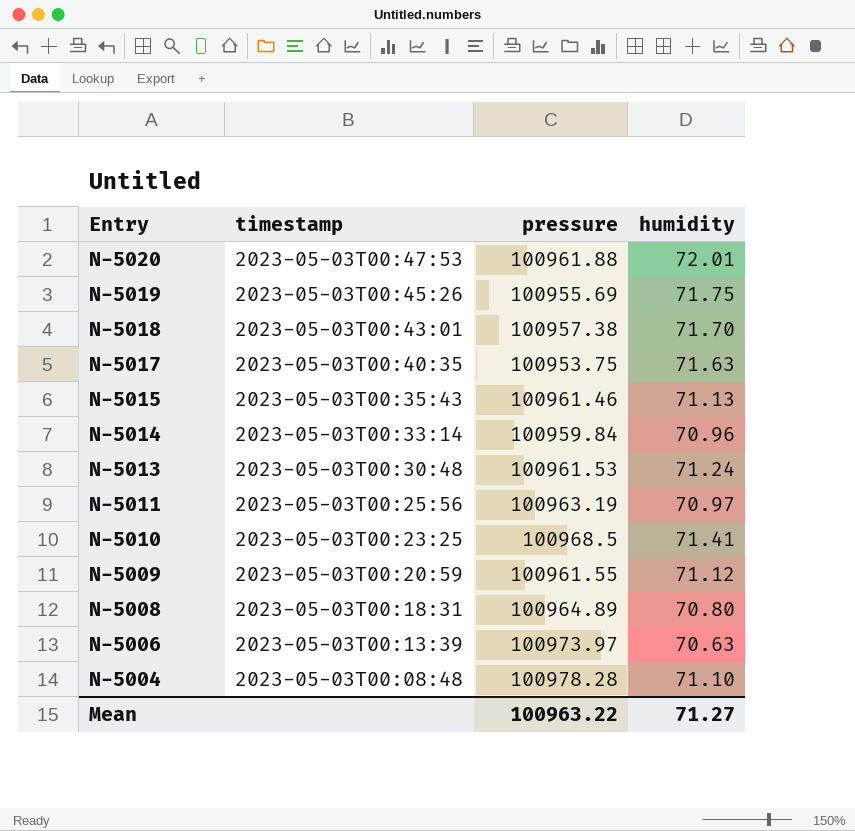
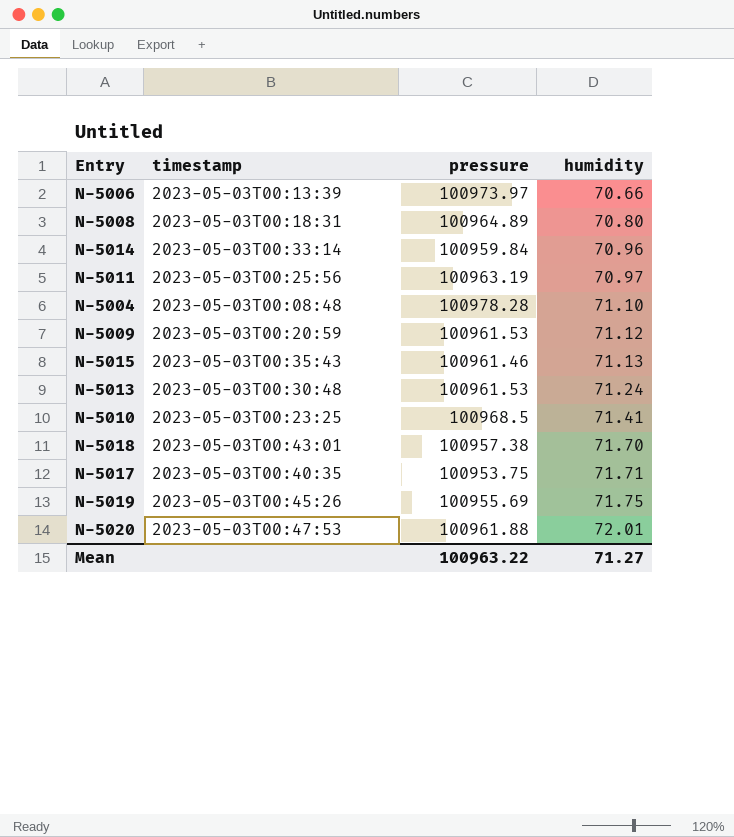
row order: Entry descending -> humidity ascending
N-5006 | humidity: 70.63 -> 70.66
N-5009 | pressure: 100961.55 -> 100961.53
N-5017 | humidity: 71.63 -> 71.71

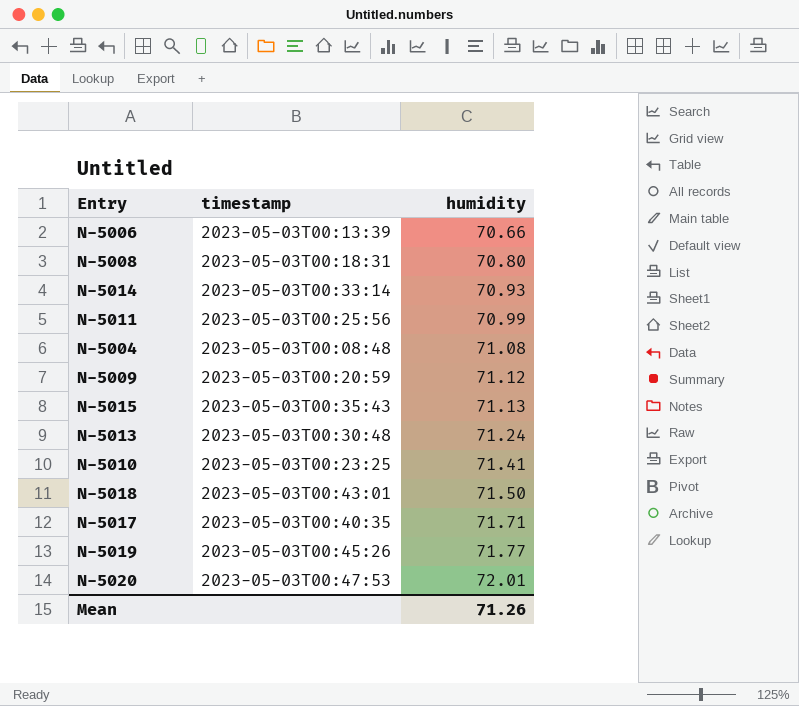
column pressure | position: 3 -> none
N-5014 | humidity: 70.96 -> 70.93
N-5011 | humidity: 70.97 -> 70.99
N-5004 | humidity: 71.10 -> 71.08
N-5018 | humidity: 71.70 -> 71.50
N-5019 | humidity: 71.75 -> 71.77
Mean | humidity: 71.27 -> 71.26

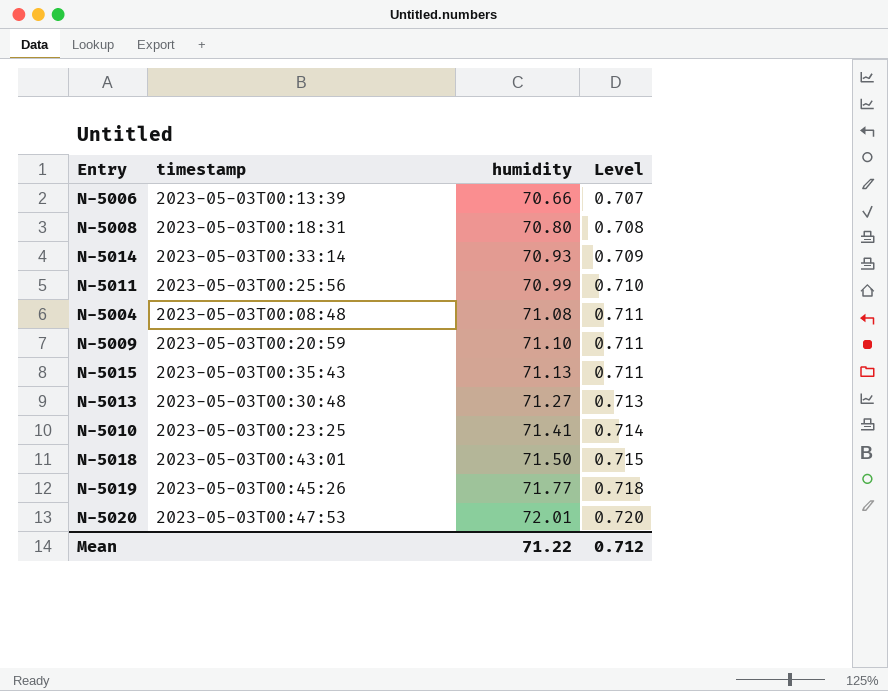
column Level | formula: none -> [humidity] * 0.01
row N-5017: 2023-05-03T00:40:35 | 71.71 -> none
N-5009 | humidity: 71.12 -> 71.10
N-5013 | humidity: 71.24 -> 71.27
Mean | humidity: 71.26 -> 71.22

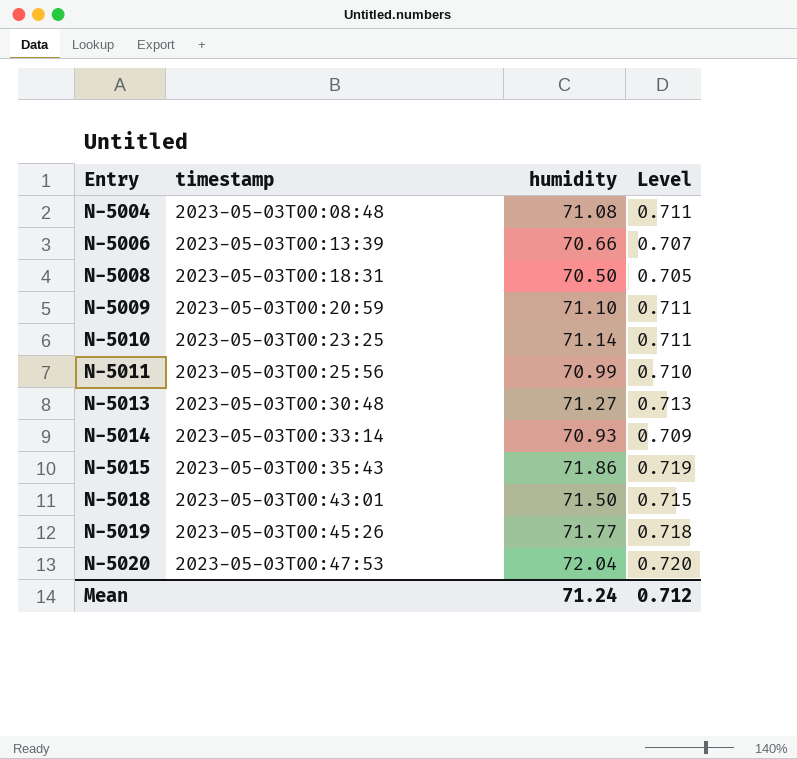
row order: humidity ascending -> Entry ascending
N-5008 | humidity: 70.80 -> 70.50
N-5008 | Level: 0.708 -> 0.705
N-5010 | humidity: 71.41 -> 71.14
N-5010 | Level: 0.714 -> 0.711
N-5015 | humidity: 71.13 -> 71.86
N-5015 | Level: 0.711 -> 0.719
N-5020 | humidity: 72.01 -> 72.04
Mean | humidity: 71.22 -> 71.24

